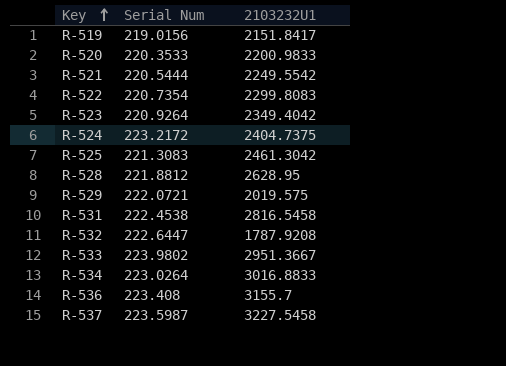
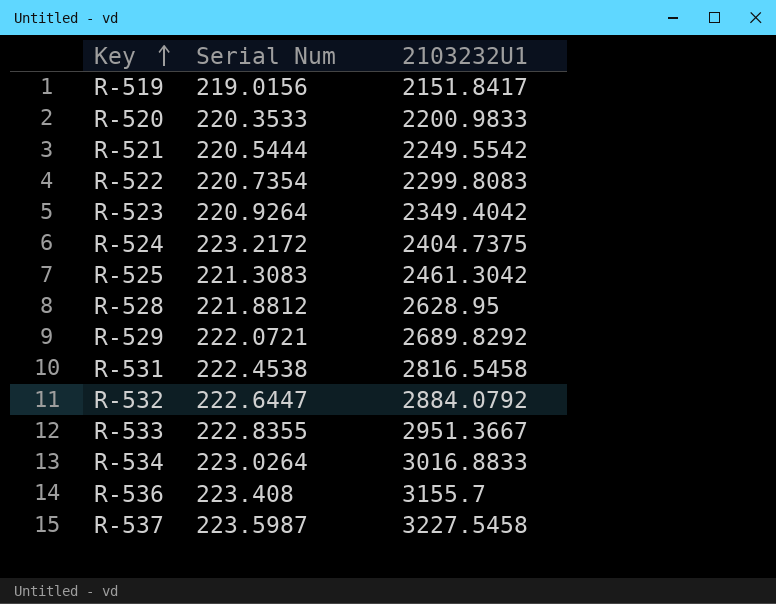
R-529 | 2103232U1: 2019.575 -> 2689.8292
R-532 | 2103232U1: 1787.9208 -> 2884.0792
R-533 | Serial Num: 223.9802 -> 222.8355

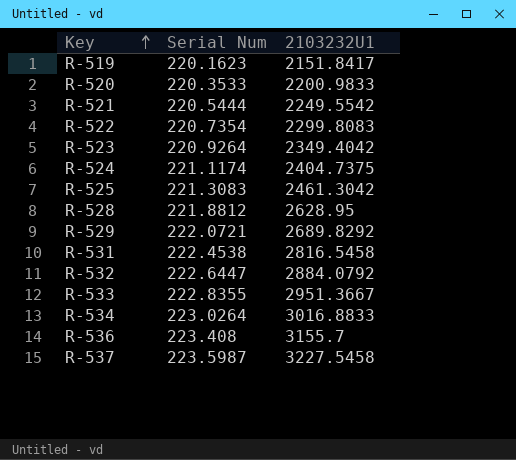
R-519 | Serial Num: 219.0156 -> 220.1623
R-524 | Serial Num: 223.2172 -> 221.1174

